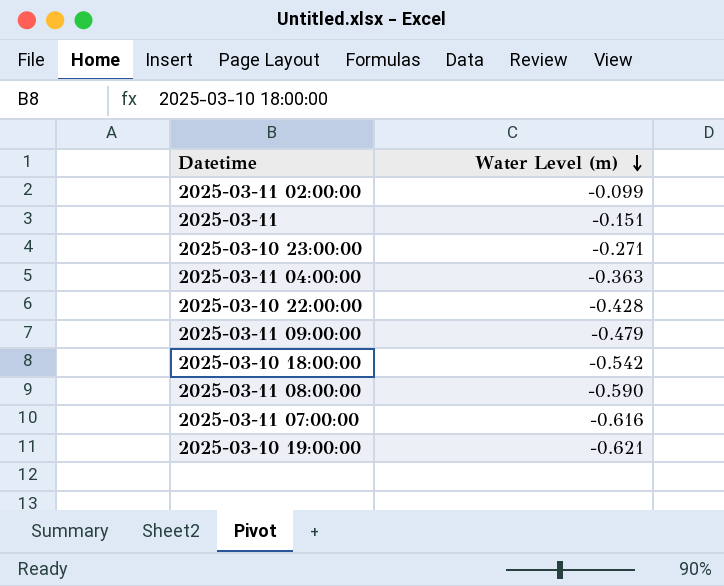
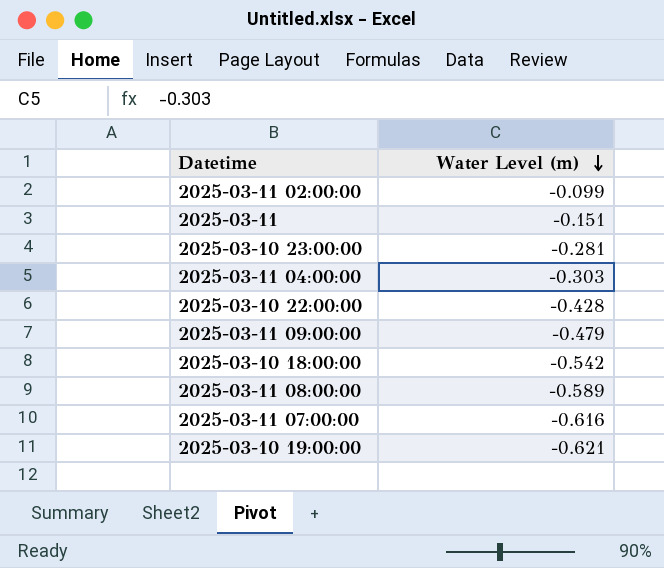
2025-03-10 23:00:00 | Water Level (m): -0.271 -> -0.281
2025-03-11 04:00:00 | Water Level (m): -0.363 -> -0.303
2025-03-11 08:00:00 | Water Level (m): -0.590 -> -0.589

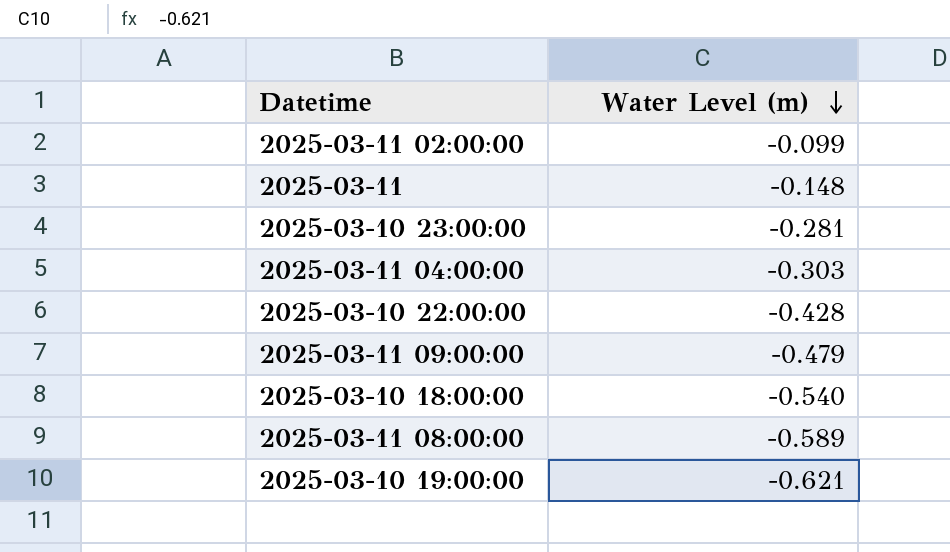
row 2025-03-11 07:00:00: -0.616 -> none
2025-03-11 | Water Level (m): -0.151 -> -0.148
2025-03-10 18:00:00 | Water Level (m): -0.542 -> -0.540

